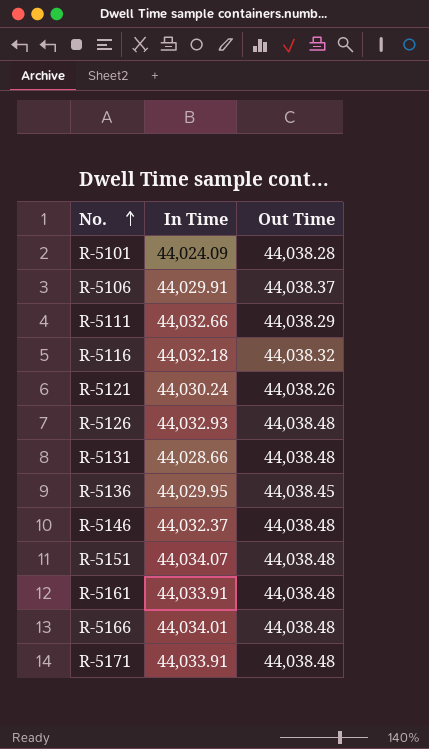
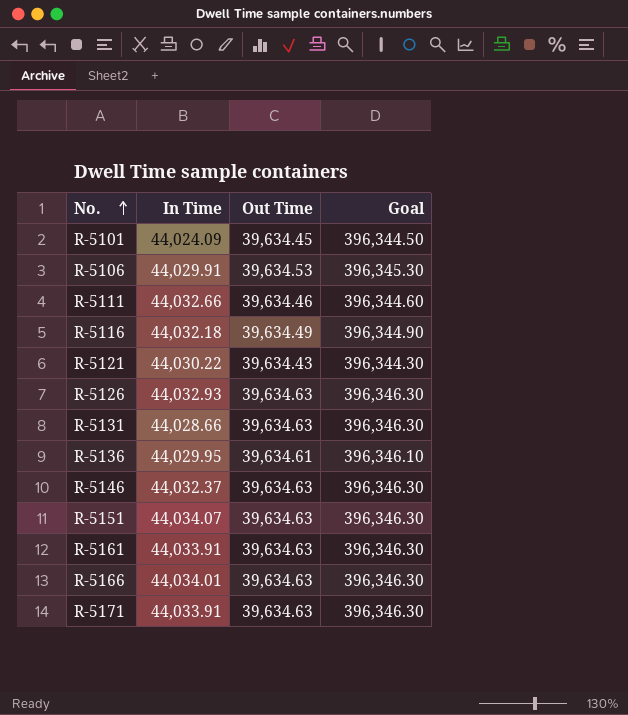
column Goal | formula: none -> [Out Time] * 10
R-5101 | Out Time: 44,038.28 -> 39,634.45
R-5106 | Out Time: 44,038.37 -> 39,634.53
R-5111 | Out Time: 44,038.29 -> 39,634.46
R-5116 | Out Time: 44,038.32 -> 39,634.49
R-5121 | In Time: 44,030.24 -> 44,030.22
R-5121 | Out Time: 44,038.26 -> 39,634.43
R-5126 | Out Time: 44,038.48 -> 39,634.63
R-5131 | Out Time: 44,038.48 -> 39,634.63
R-5136 | Out Time: 44,038.45 -> 39,634.61
R-5146 | Out Time: 44,038.48 -> 39,634.63
R-5151 | Out Time: 44,038.48 -> 39,634.63
R-5161 | Out Time: 44,038.48 -> 39,634.63
R-5166 | Out Time: 44,038.48 -> 39,634.63
R-5171 | Out Time: 44,038.48 -> 39,634.63

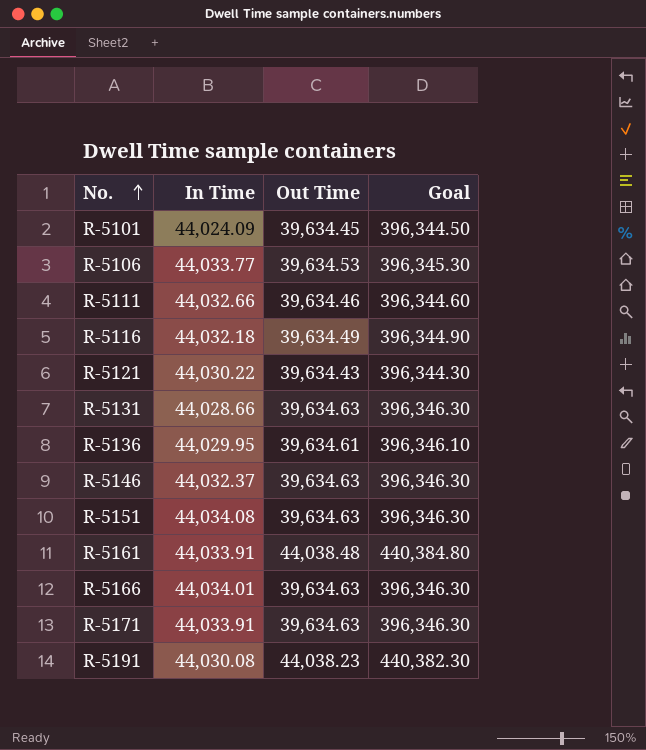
row R-5126: 44,032.93 | 39,634.63 | 396,346.30 -> none
R-5106 | In Time: 44,029.91 -> 44,033.77
R-5151 | In Time: 44,034.07 -> 44,034.08
R-5161 | Out Time: 39,634.63 -> 44,038.48
R-5161 | Goal: 396,346.30 -> 440,384.80
row R-5191: none -> 44,030.08 | 44,038.23 | 440,382.30

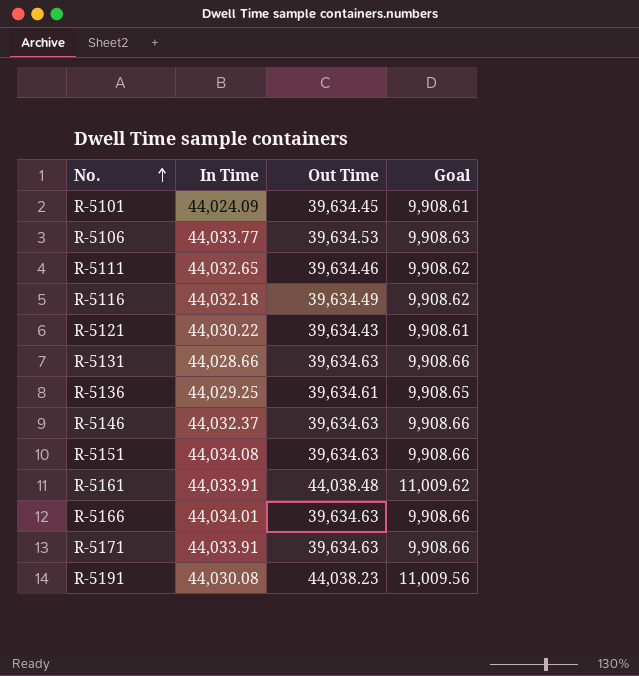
column Goal | formula: [Out Time] * 10 -> [Out Time] * 0.25
R-5111 | In Time: 44,032.66 -> 44,032.65
R-5136 | In Time: 44,029.95 -> 44,029.25

